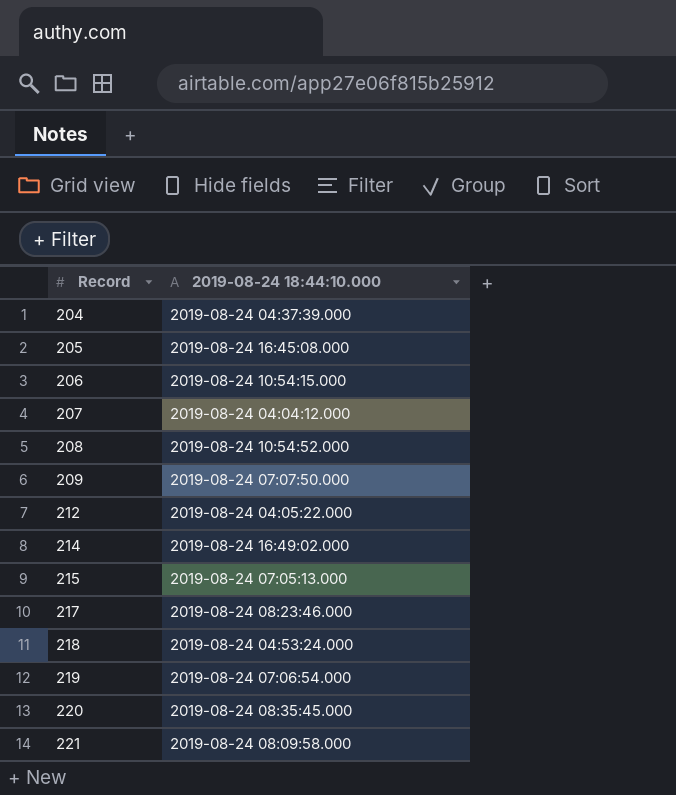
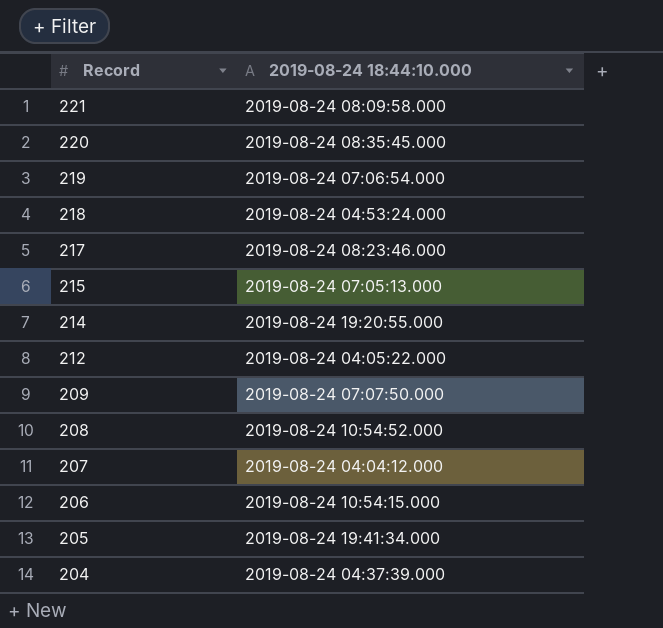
row order: Record ascending -> Record descending
214 | 2019-08-24 18:44:10.000: 2019-08-24 16:49:02.000 -> 2019-08-24 19:20:55.000
205 | 2019-08-24 18:44:10.000: 2019-08-24 16:45:08.000 -> 2019-08-24 19:41:34.000

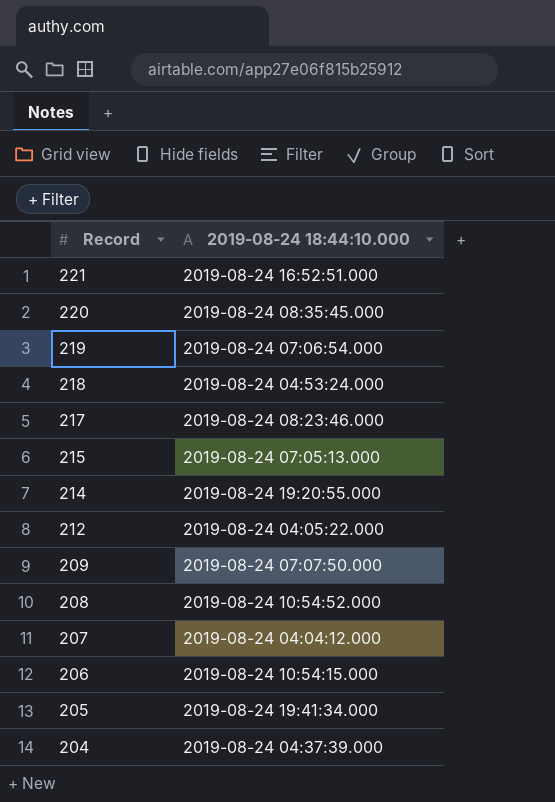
221 | 2019-08-24 18:44:10.000: 2019-08-24 08:09:58.000 -> 2019-08-24 16:52:51.000

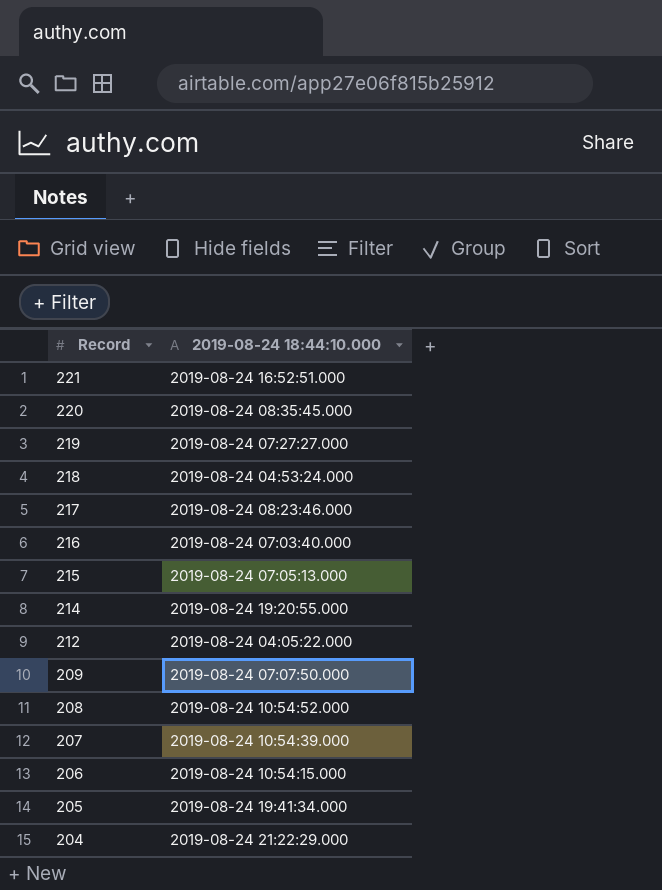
219 | 2019-08-24 18:44:10.000: 2019-08-24 07:06:54.000 -> 2019-08-24 07:27:27.000
row 216: none -> 2019-08-24 07:03:40.000
207 | 2019-08-24 18:44:10.000: 2019-08-24 04:04:12.000 -> 2019-08-24 10:54:39.000
204 | 2019-08-24 18:44:10.000: 2019-08-24 04:37:39.000 -> 2019-08-24 21:22:29.000

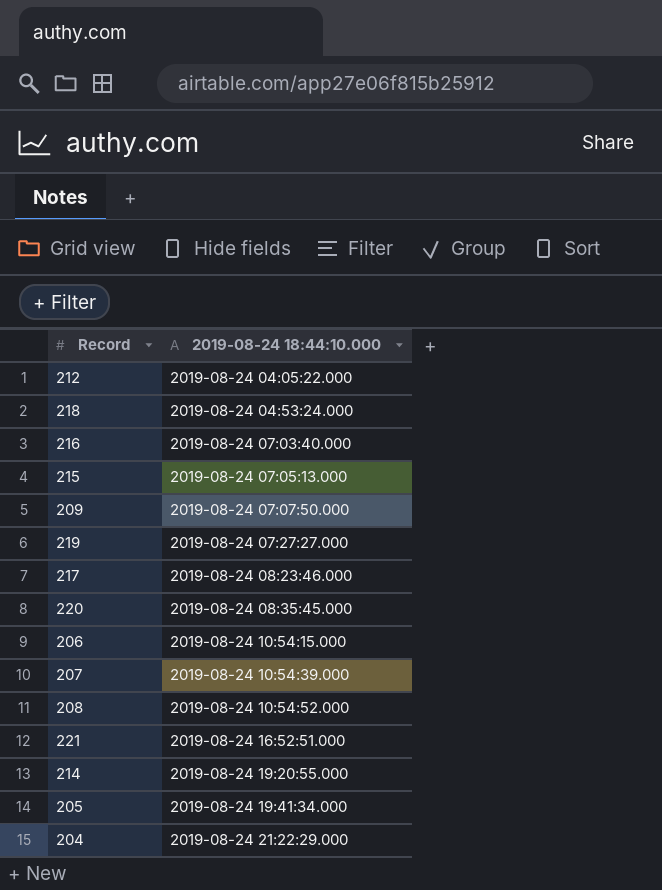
row order: Record descending -> 2019-08-24 18:44:10.000 ascending

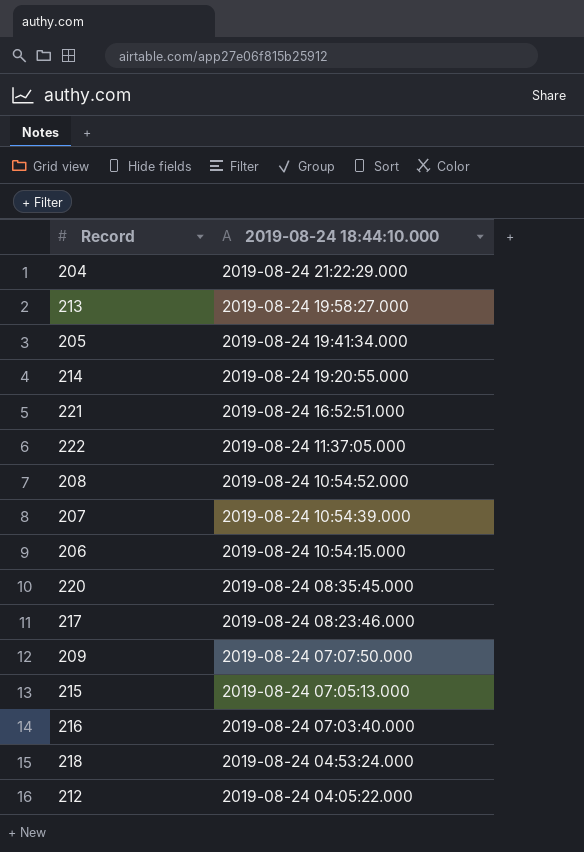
row order: 2019-08-24 18:44:10.000 ascending -> 2019-08-24 18:44:10.000 descending
row 219: 2019-08-24 07:27:27.000 -> none
row 213: none -> 2019-08-24 19:58:27.000
row 222: none -> 2019-08-24 11:37:05.000

